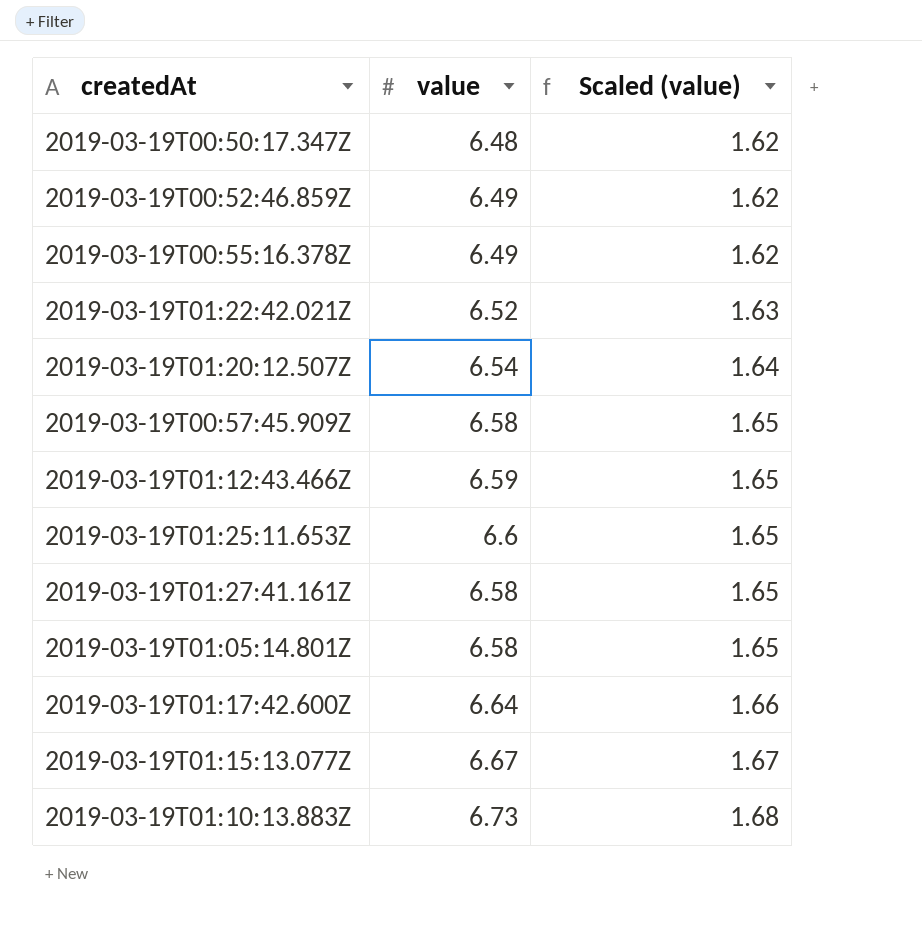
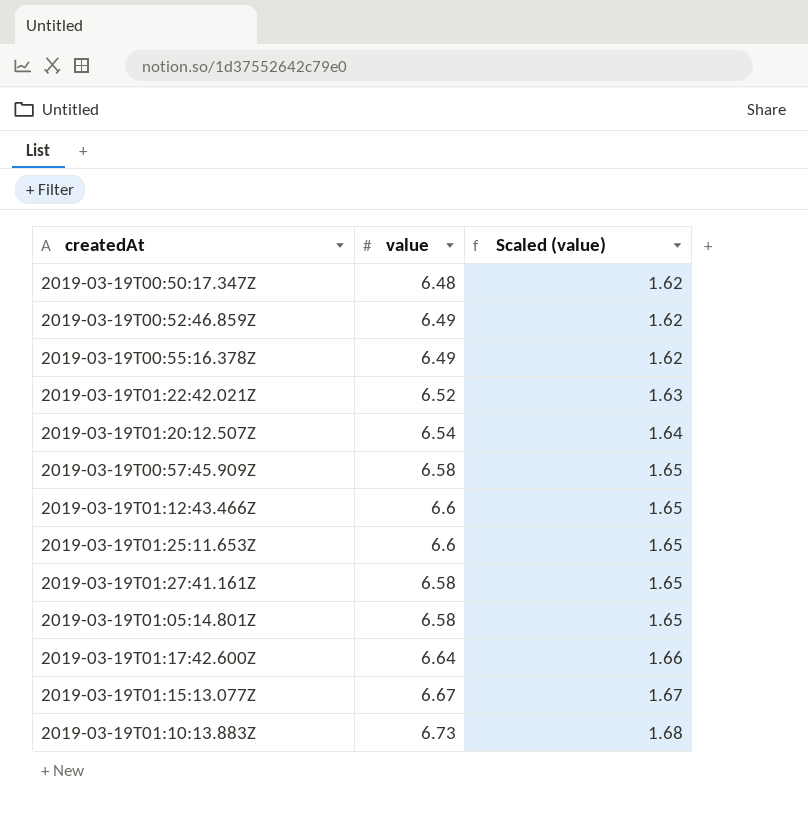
2019-03-19T01:12:43.466Z | value: 6.59 -> 6.6

